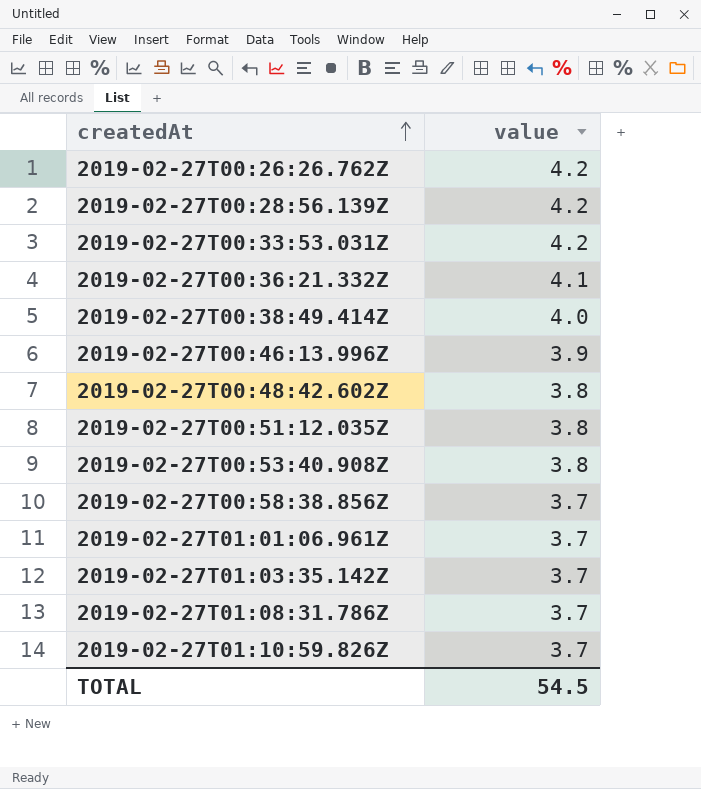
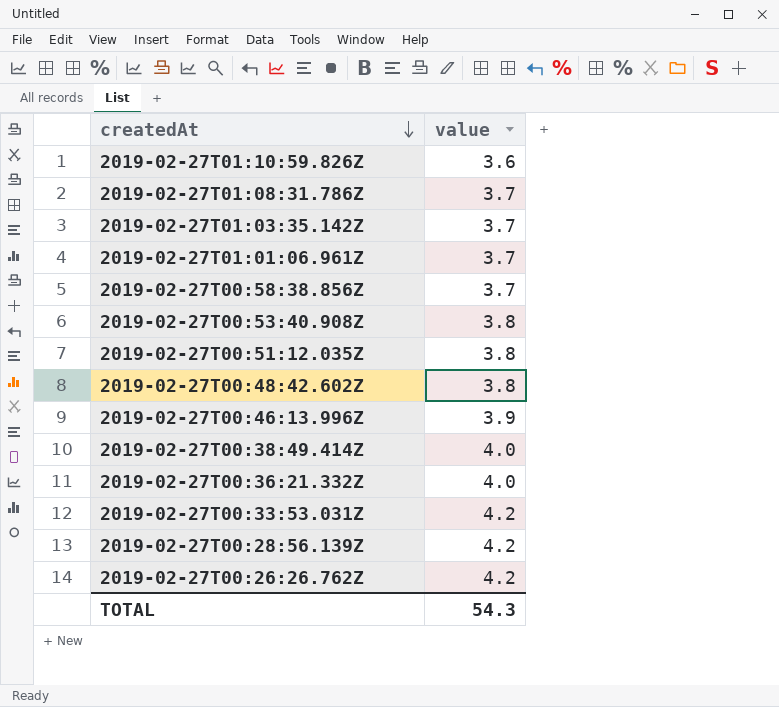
row order: createdAt ascending -> createdAt descending
2019-02-27T01:10:59.826Z | value: 3.7 -> 3.6
2019-02-27T00:36:21.332Z | value: 4.1 -> 4.0
TOTAL | value: 54.5 -> 54.3

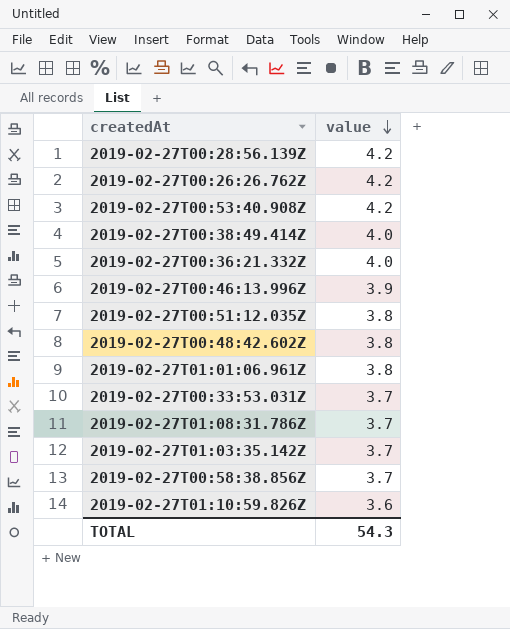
row order: createdAt descending -> value descending
2019-02-27T00:53:40.908Z | value: 3.8 -> 4.2
2019-02-27T01:01:06.961Z | value: 3.7 -> 3.8
2019-02-27T00:33:53.031Z | value: 4.2 -> 3.7

